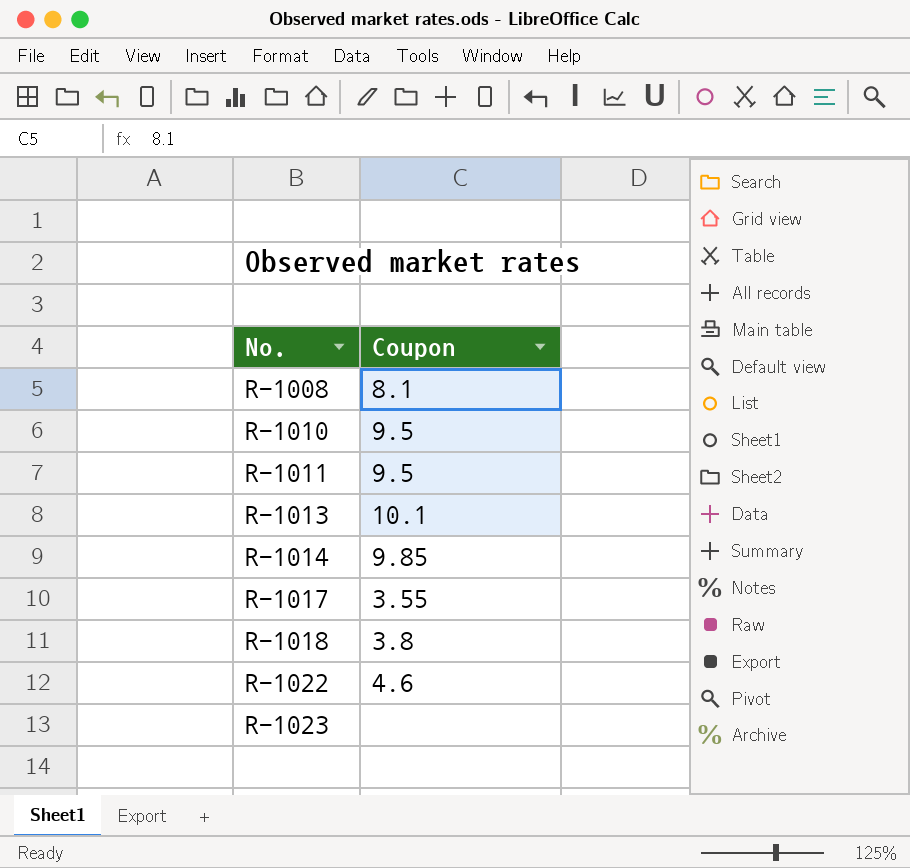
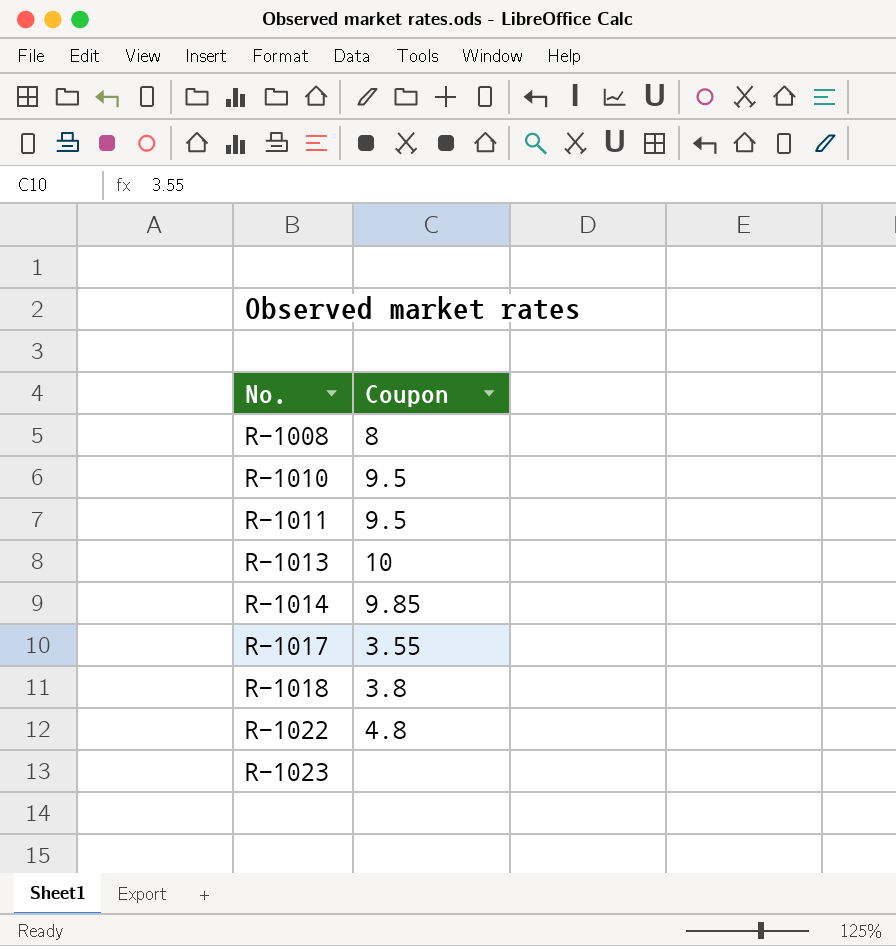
R-1008 | Coupon: 8.1 -> 8
R-1013 | Coupon: 10.1 -> 10
R-1022 | Coupon: 4.6 -> 4.8

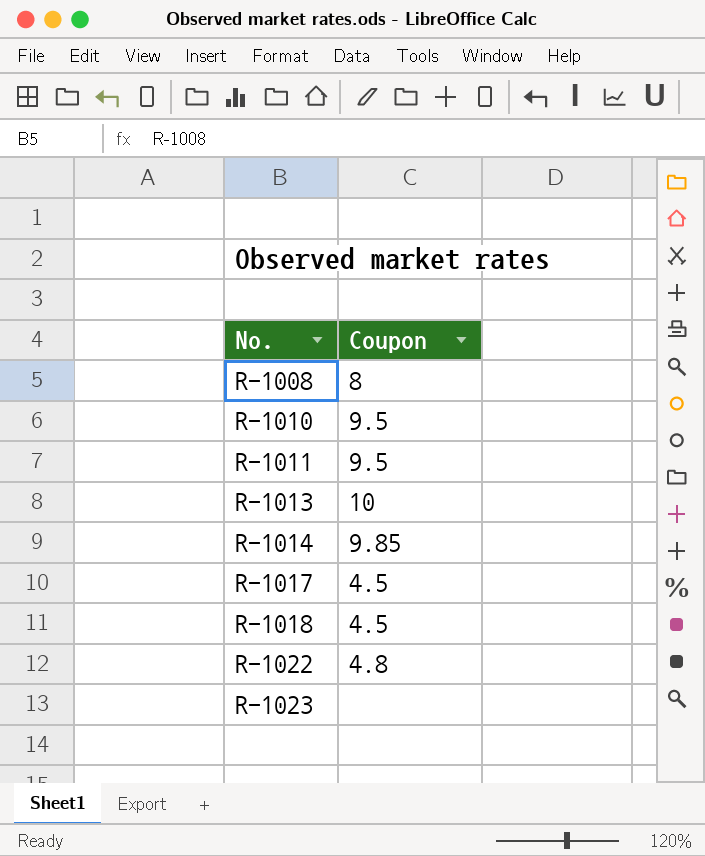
R-1017 | Coupon: 3.55 -> 4.5
R-1018 | Coupon: 3.8 -> 4.5

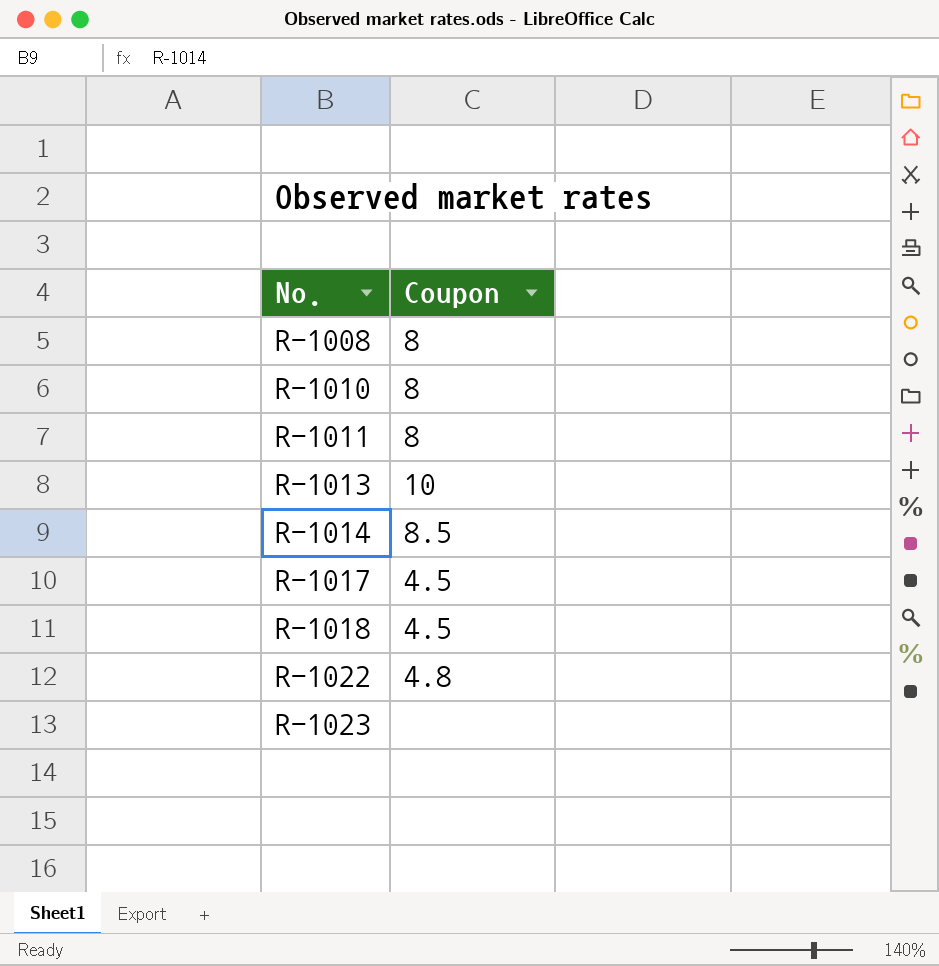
R-1010 | Coupon: 9.5 -> 8
R-1011 | Coupon: 9.5 -> 8
R-1014 | Coupon: 9.85 -> 8.5

